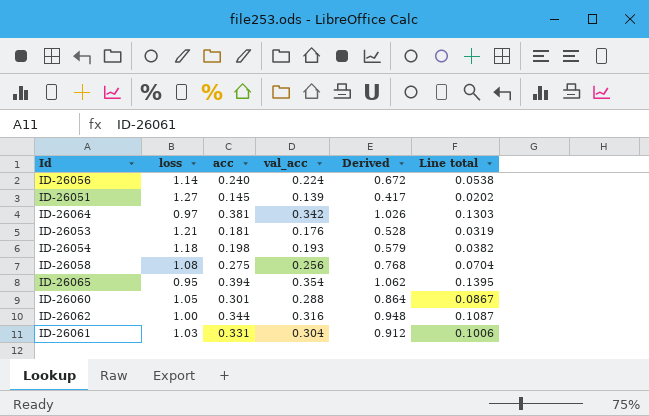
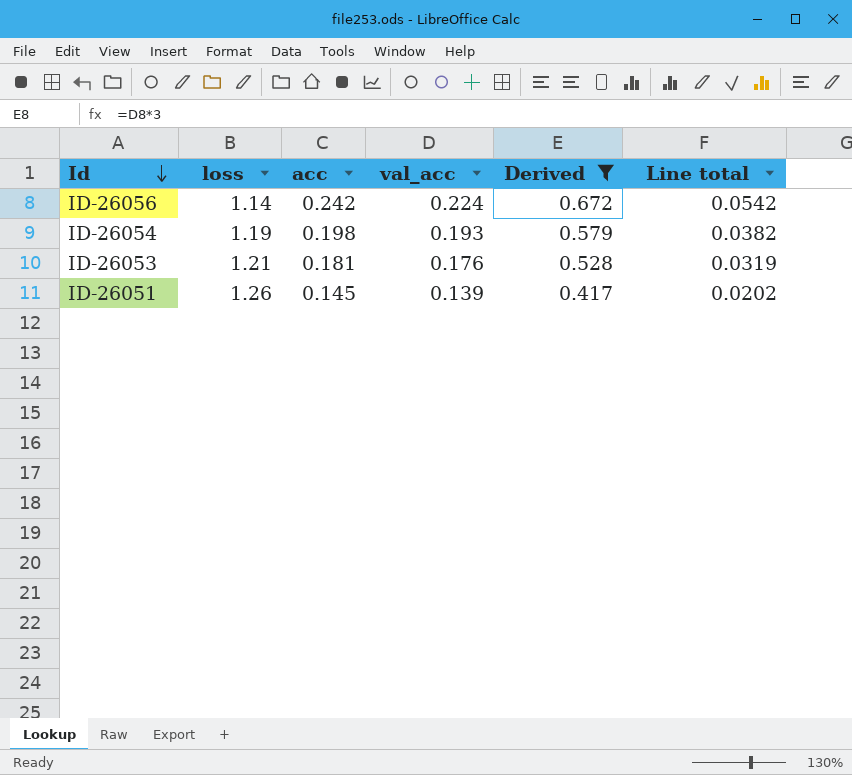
filter: none -> Derived <= 0.672
row order: none -> Id descending
ID-26056 | acc: 0.240 -> 0.242
ID-26056 | Line total: 0.0538 -> 0.0542
ID-26054 | loss: 1.18 -> 1.19
ID-26051 | loss: 1.27 -> 1.26

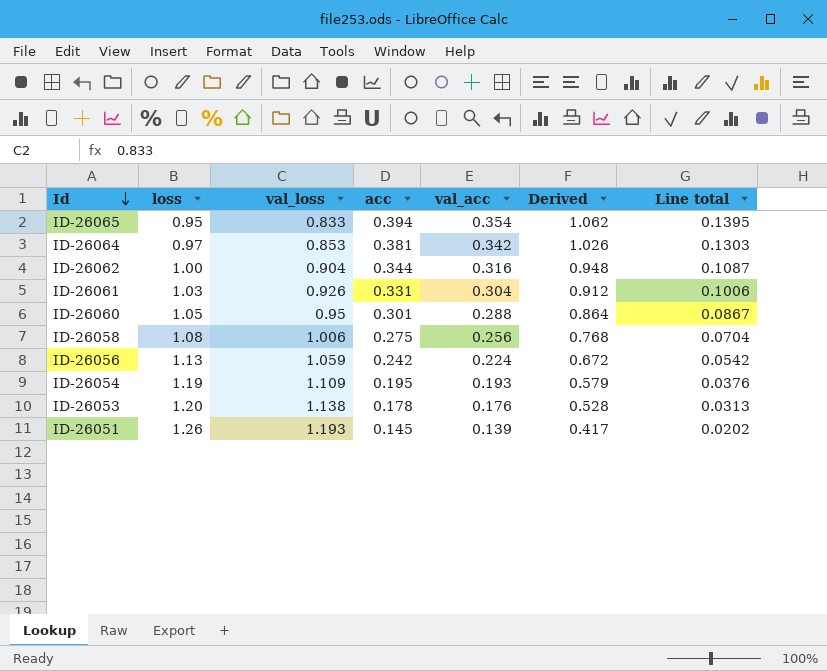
filter: Derived <= 0.672 -> none
column val_loss | position: none -> 3
ID-26056 | loss: 1.14 -> 1.13
ID-26054 | acc: 0.198 -> 0.195
ID-26054 | Line total: 0.0382 -> 0.0376
ID-26053 | loss: 1.21 -> 1.20
ID-26053 | acc: 0.181 -> 0.178
ID-26053 | Line total: 0.0319 -> 0.0313

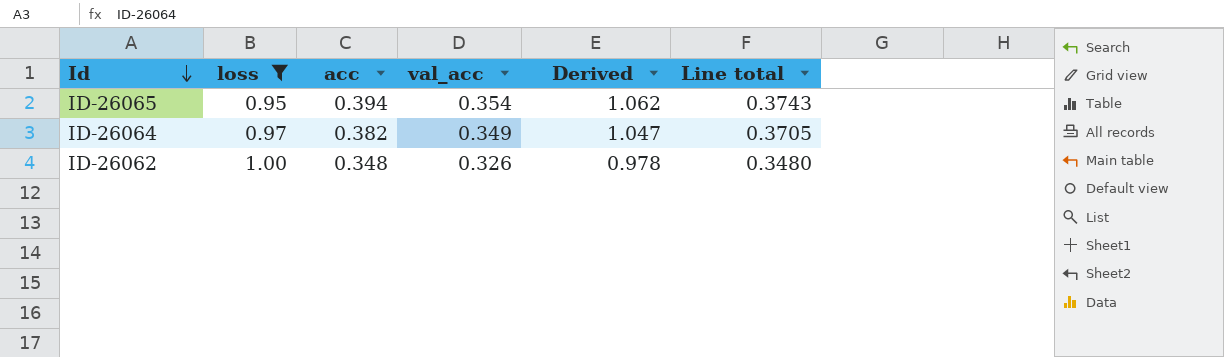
filter: none -> loss <= 1.00
column val_loss | position: 3 -> none
column Line total | formula: [acc] * [val_acc] -> [loss] * [acc]
ID-26064 | acc: 0.381 -> 0.382
ID-26064 | val_acc: 0.342 -> 0.349
ID-26064 | Derived: 1.026 -> 1.047
ID-26062 | acc: 0.344 -> 0.348
ID-26062 | val_acc: 0.316 -> 0.326
ID-26062 | Derived: 0.948 -> 0.978

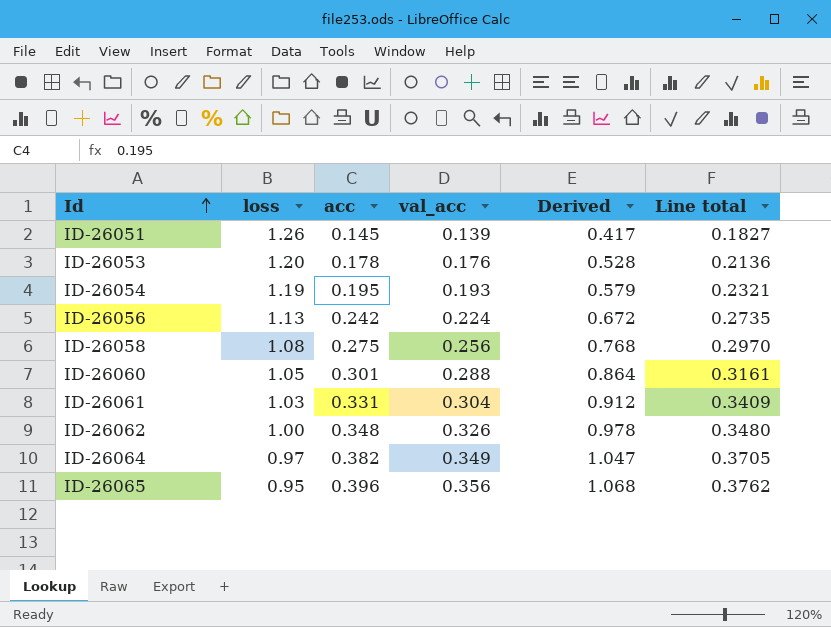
filter: loss <= 1.00 -> none
row order: Id descending -> Id ascending
ID-26065 | acc: 0.394 -> 0.396
ID-26065 | val_acc: 0.354 -> 0.356
ID-26065 | Derived: 1.062 -> 1.068
ID-26065 | Line total: 0.3743 -> 0.3762

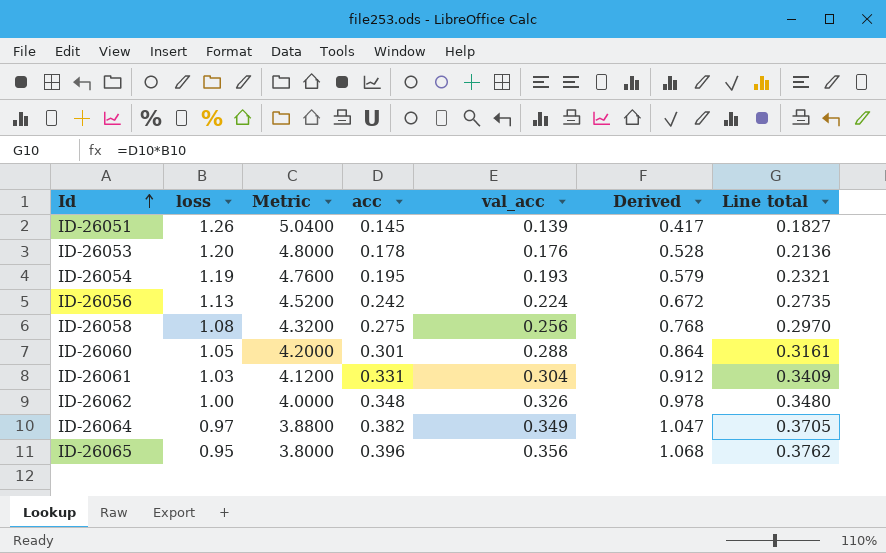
column Metric | formula: none -> [loss] * 4

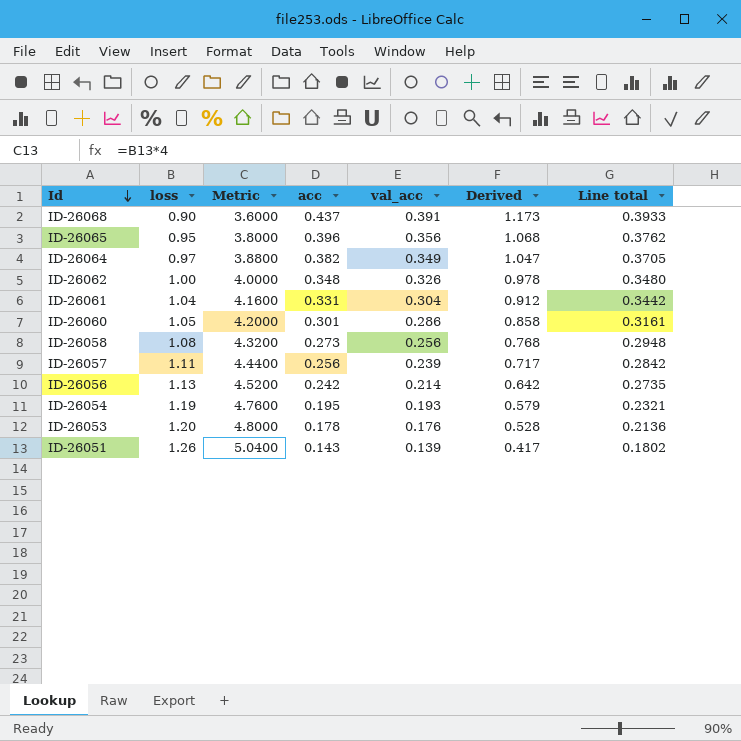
row order: Id ascending -> Id descending
row ID-26068: none -> 0.90 | 3.6000 | 0.437 | 0.391 | 1.173 | 0.3933
ID-26061 | loss: 1.03 -> 1.04
ID-26061 | Metric: 4.1200 -> 4.1600
ID-26061 | Line total: 0.3409 -> 0.3442
ID-26060 | val_acc: 0.288 -> 0.286
ID-26060 | Derived: 0.864 -> 0.858
ID-26058 | acc: 0.275 -> 0.273
ID-26058 | Line total: 0.2970 -> 0.2948
row ID-26057: none -> 1.11 | 4.4400 | 0.256 | 0.239 | 0.717 | 0.2842
ID-26056 | val_acc: 0.224 -> 0.214
ID-26056 | Derived: 0.672 -> 0.642
ID-26051 | acc: 0.145 -> 0.143
ID-26051 | Line total: 0.1827 -> 0.1802

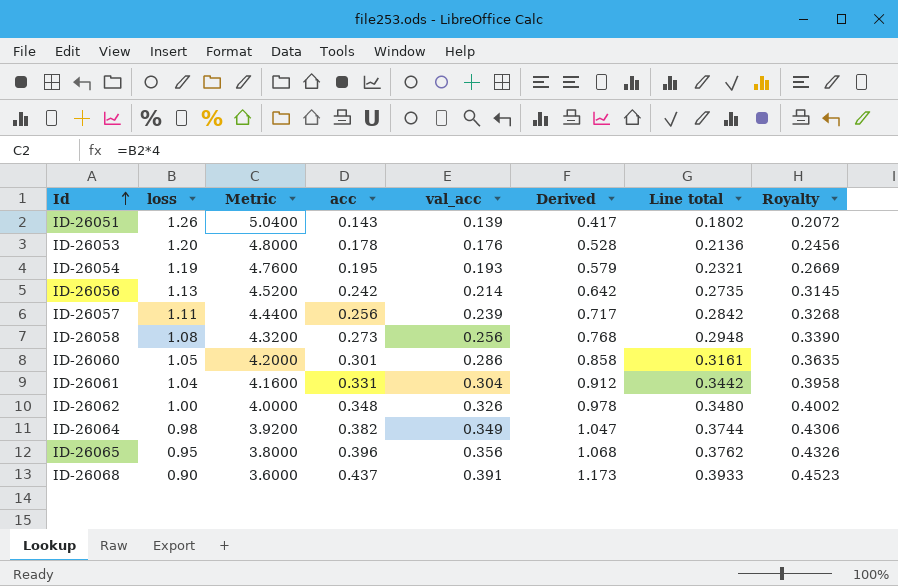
row order: Id descending -> Id ascending
column Royalty | formula: none -> [Line total] * 1.15
ID-26064 | loss: 0.97 -> 0.98
ID-26064 | Metric: 3.8800 -> 3.9200
ID-26064 | Line total: 0.3705 -> 0.3744

